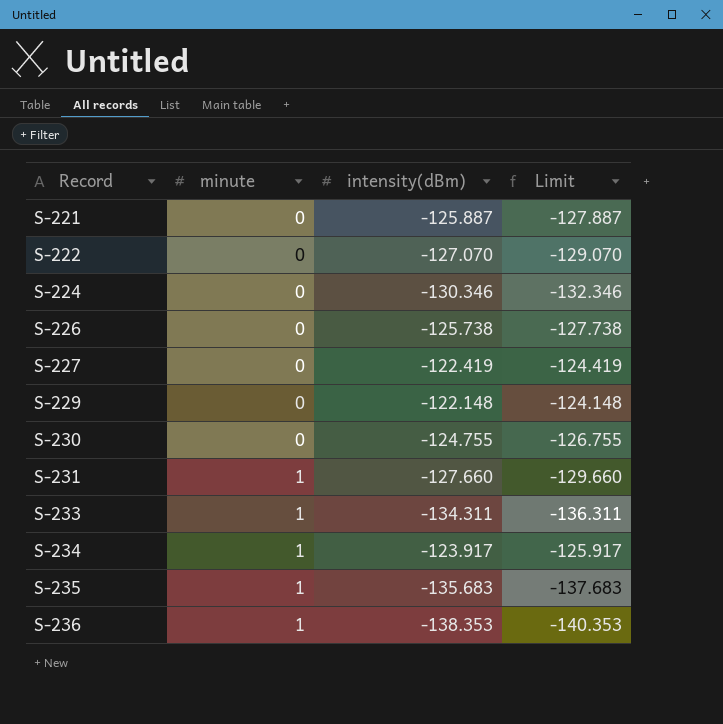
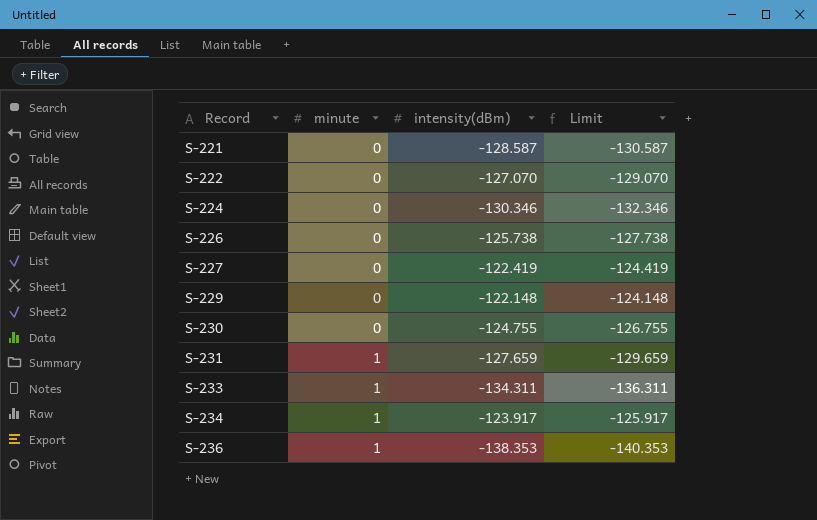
row S-235: 1 | -135.683 | -137.683 -> none
S-221 | intensity(dBm): -125.887 -> -128.587
S-221 | Limit: -127.887 -> -130.587
S-231 | intensity(dBm): -127.660 -> -127.659
S-231 | Limit: -129.660 -> -129.659

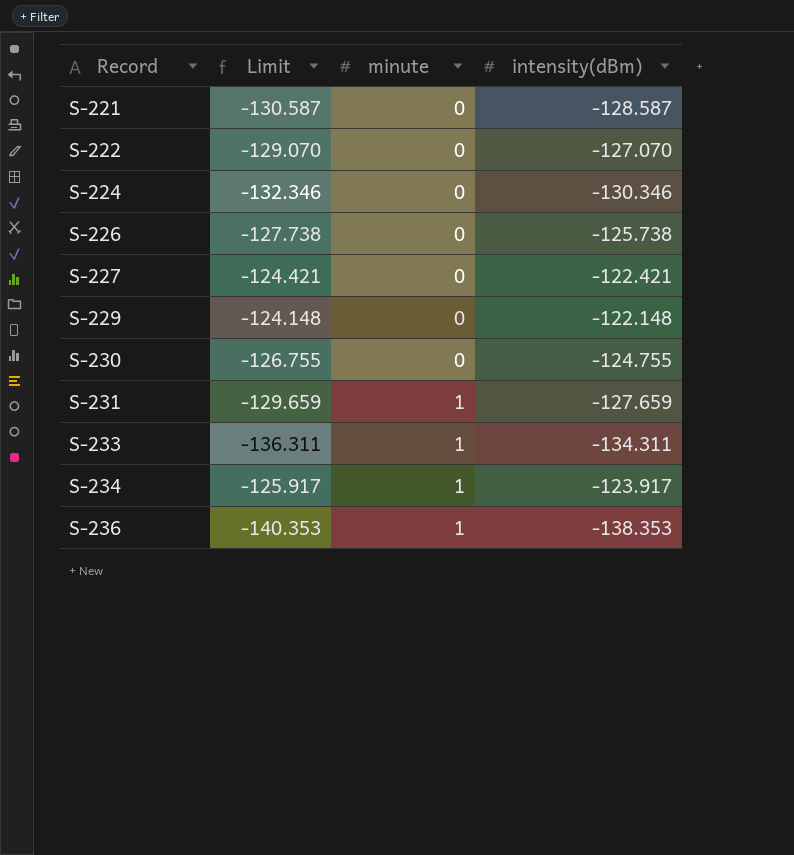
column Limit | position: 4 -> 2
S-227 | Limit: -124.419 -> -124.421
S-227 | intensity(dBm): -122.419 -> -122.421

